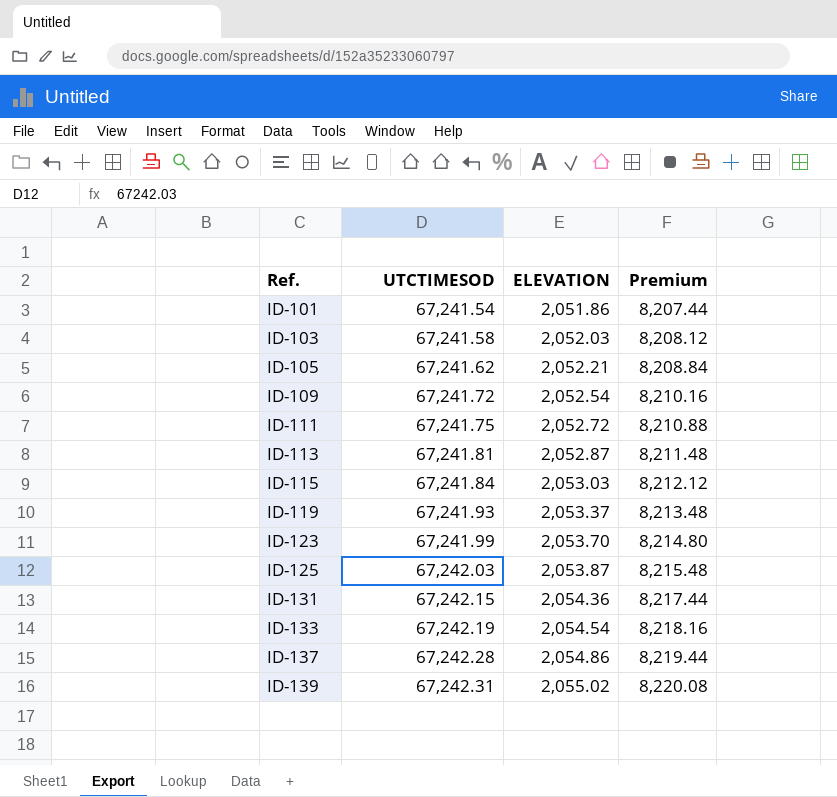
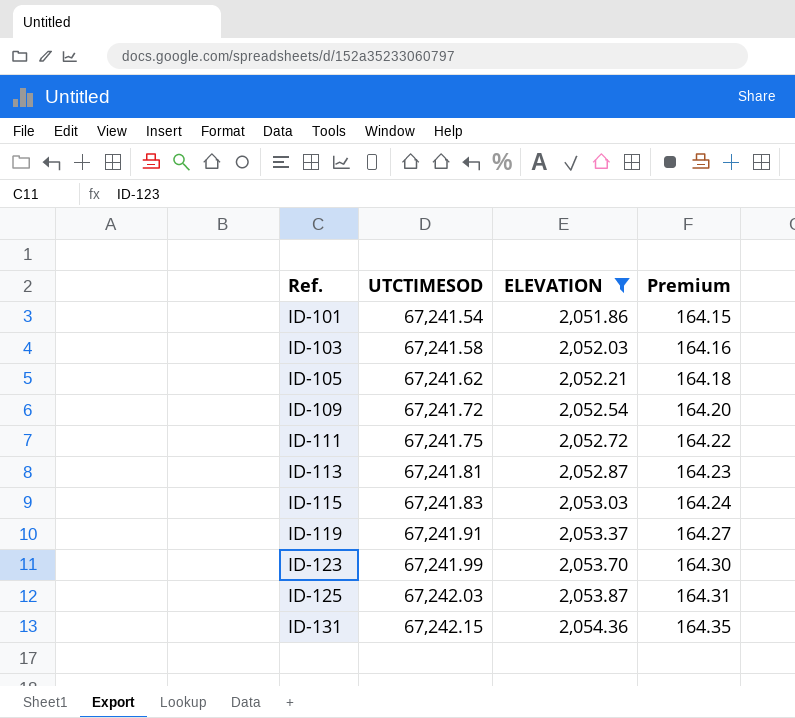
filter: none -> ELEVATION <= 2,054.36
column Premium | formula: [ELEVATION] * 4 -> [ELEVATION] * 0.08
ID-115 | UTCTIMESOD: 67,241.84 -> 67,241.83
ID-119 | UTCTIMESOD: 67,241.93 -> 67,241.91

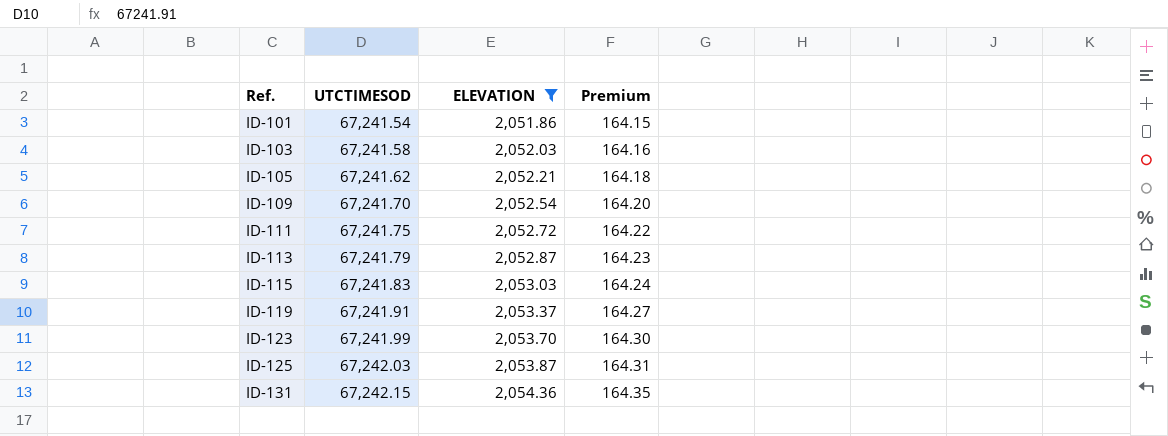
ID-109 | UTCTIMESOD: 67,241.72 -> 67,241.70
ID-113 | UTCTIMESOD: 67,241.81 -> 67,241.79

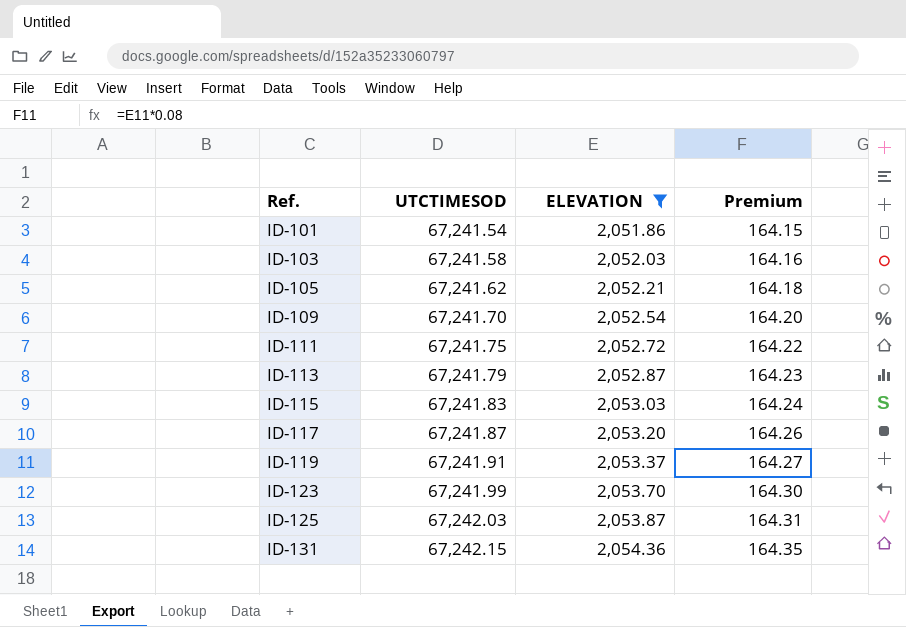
row ID-117: none -> 67,241.87 | 2,053.20 | 164.26

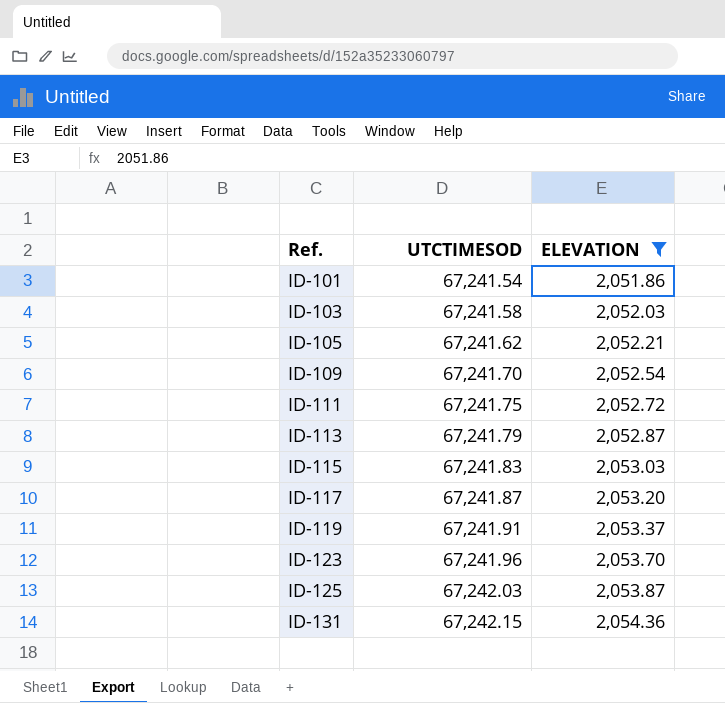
column Premium | formula: [ELEVATION] * 0.08 -> none
ID-123 | UTCTIMESOD: 67,241.99 -> 67,241.96

